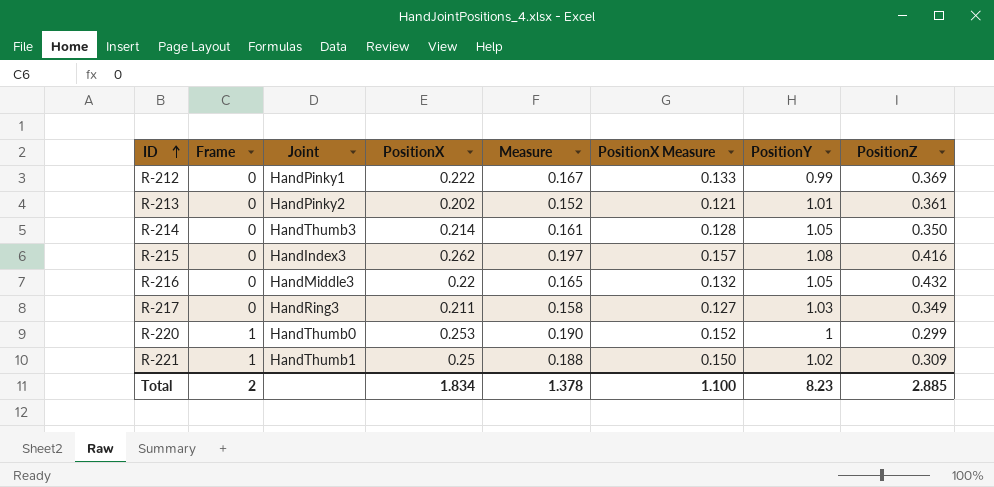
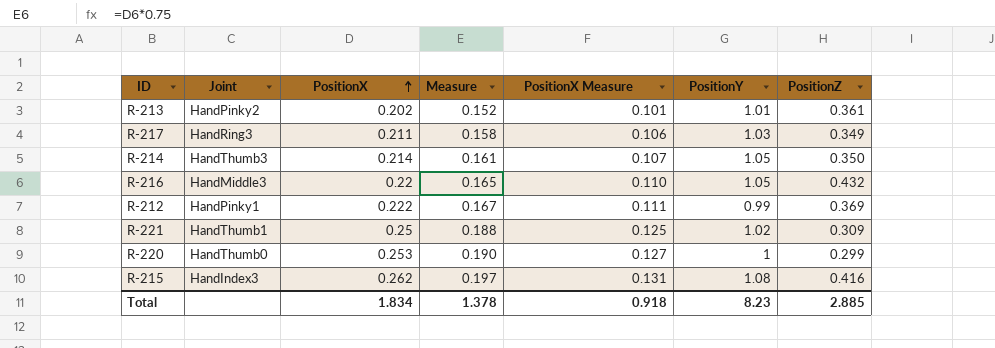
row order: ID ascending -> PositionX ascending
column Frame | position: 2 -> none
column PositionX Measure | formula: [PositionX] * 0.6 -> [PositionX] * 0.5
Total | PositionX Measure: 1.100 -> 0.918

